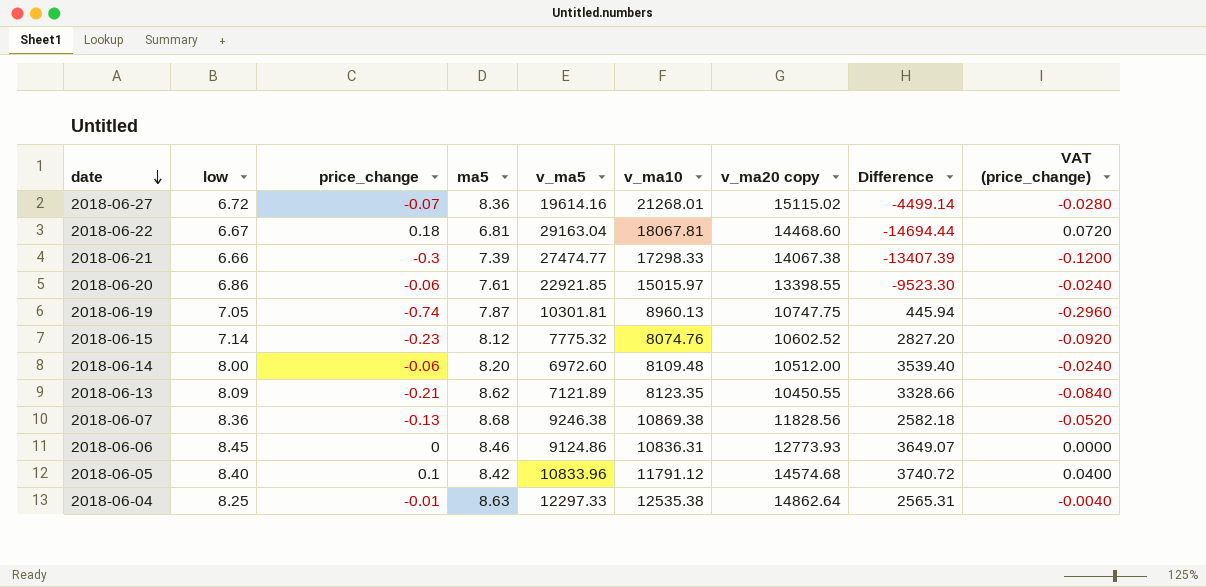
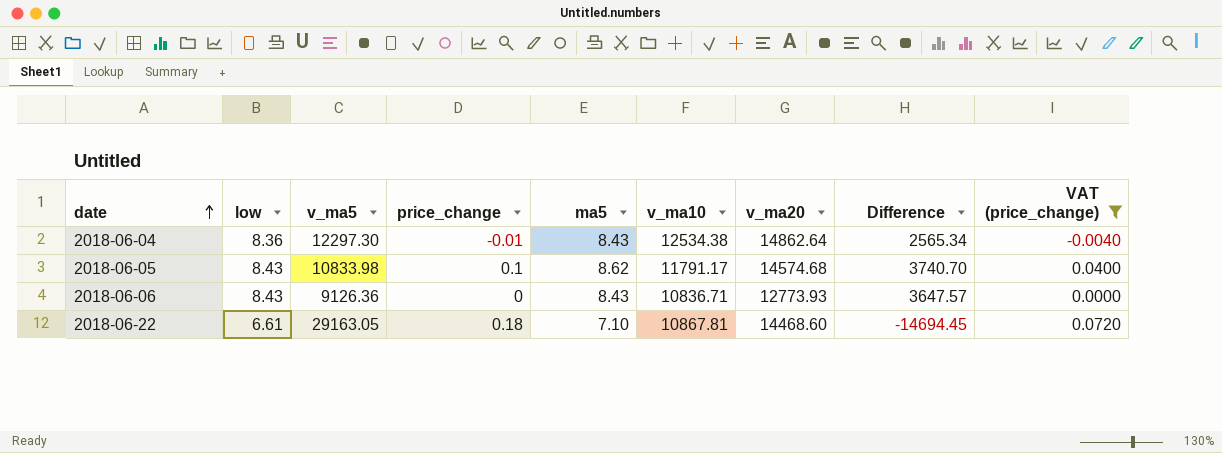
filter: none -> VAT (price_change) >= -0.0040
row order: date descending -> date ascending
column v_ma5 | position: 5 -> 3
column name: v_ma20 copy -> v_ma20
2018-06-04 | low: 8.25 -> 8.36
2018-06-04 | v_ma5: 12297.33 -> 12297.30
2018-06-04 | ma5: 8.63 -> 8.43
2018-06-04 | v_ma10: 12535.38 -> 12534.38
2018-06-04 | Difference: 2565.31 -> 2565.34
2018-06-05 | low: 8.40 -> 8.43
2018-06-05 | v_ma5: 10833.96 -> 10833.98
2018-06-05 | ma5: 8.42 -> 8.62
2018-06-05 | v_ma10: 11791.12 -> 11791.17
2018-06-05 | Difference: 3740.72 -> 3740.70
2018-06-06 | low: 8.45 -> 8.43
2018-06-06 | v_ma5: 9124.86 -> 9126.36
2018-06-06 | ma5: 8.46 -> 8.43
2018-06-06 | v_ma10: 10836.31 -> 10836.71
2018-06-06 | Difference: 3649.07 -> 3647.57
2018-06-22 | low: 6.67 -> 6.61
2018-06-22 | v_ma5: 29163.04 -> 29163.05
2018-06-22 | ma5: 6.81 -> 7.10
2018-06-22 | v_ma10: 18067.81 -> 10867.81
2018-06-22 | Difference: -14694.44 -> -14694.45

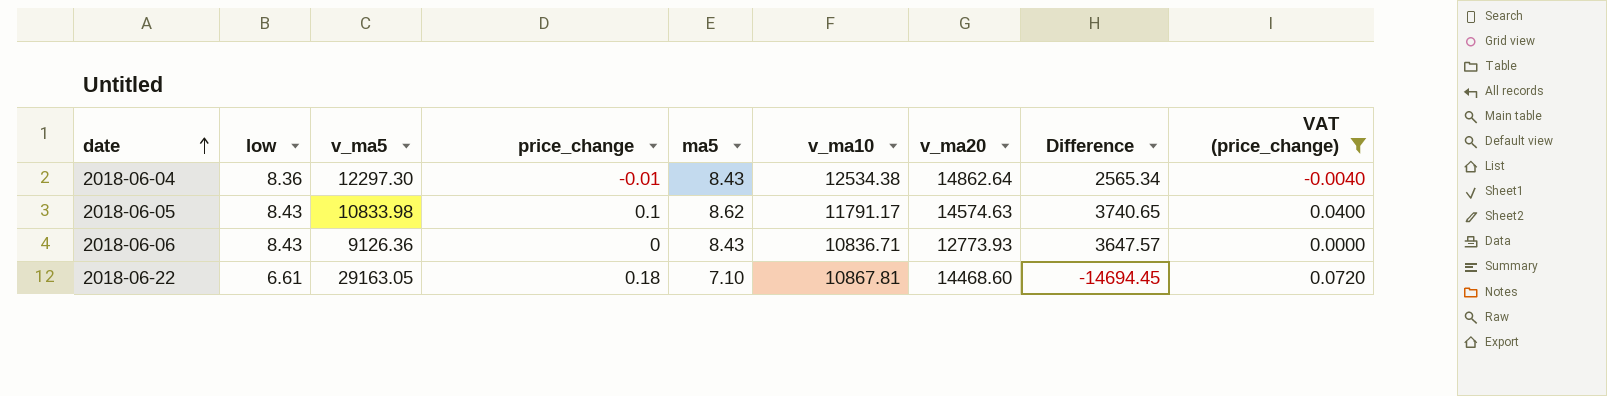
2018-06-05 | v_ma20: 14574.68 -> 14574.63
2018-06-05 | Difference: 3740.70 -> 3740.65

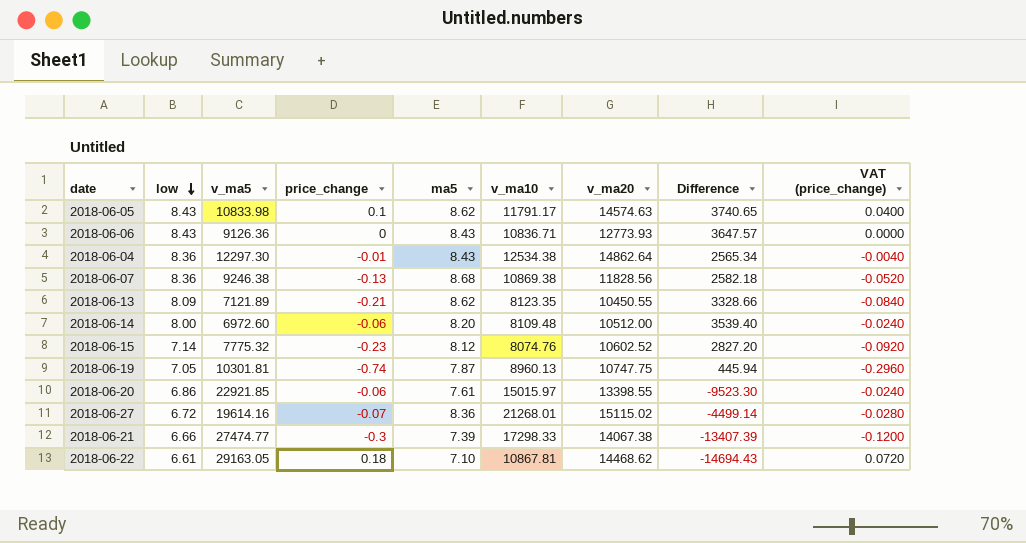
filter: VAT (price_change) >= -0.0040 -> none
row order: date ascending -> low descending
2018-06-22 | v_ma20: 14468.60 -> 14468.62
2018-06-22 | Difference: -14694.45 -> -14694.43

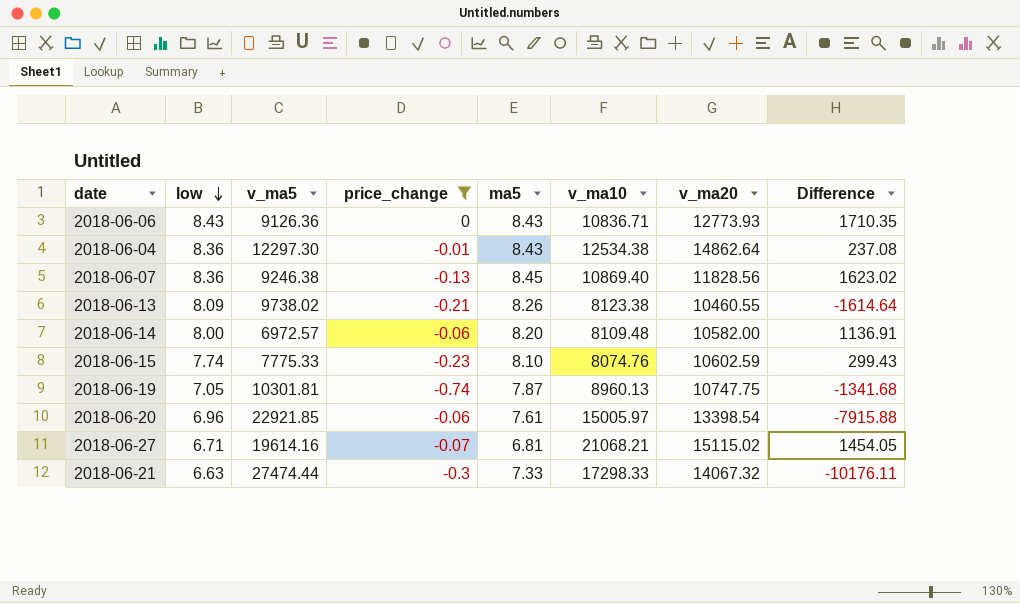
filter: none -> price_change <= 0
column VAT (price_change) | formula: [price_change] * 0.4 -> none
column Difference | formula: [v_ma20] - [v_ma5] -> [v_ma10] - [v_ma5]
2018-06-07 | ma5: 8.68 -> 8.45
2018-06-07 | v_ma10: 10869.38 -> 10869.40
2018-06-13 | v_ma5: 7121.89 -> 9738.02
2018-06-13 | ma5: 8.62 -> 8.26
2018-06-13 | v_ma10: 8123.35 -> 8123.38
2018-06-13 | v_ma20: 10450.55 -> 10460.55
2018-06-14 | v_ma5: 6972.60 -> 6972.57
2018-06-14 | v_ma20: 10512.00 -> 10582.00
2018-06-15 | low: 7.14 -> 7.74
2018-06-15 | v_ma5: 7775.32 -> 7775.33
2018-06-15 | ma5: 8.12 -> 8.10
2018-06-15 | v_ma20: 10602.52 -> 10602.59
2018-06-20 | low: 6.86 -> 6.96
2018-06-20 | v_ma10: 15015.97 -> 15005.97
2018-06-20 | v_ma20: 13398.55 -> 13398.54
2018-06-27 | low: 6.72 -> 6.71
2018-06-27 | ma5: 8.36 -> 6.81
2018-06-27 | v_ma10: 21268.01 -> 21068.21
2018-06-21 | low: 6.66 -> 6.63
2018-06-21 | v_ma5: 27474.77 -> 27474.44
2018-06-21 | ma5: 7.39 -> 7.33
2018-06-21 | v_ma20: 14067.38 -> 14067.32

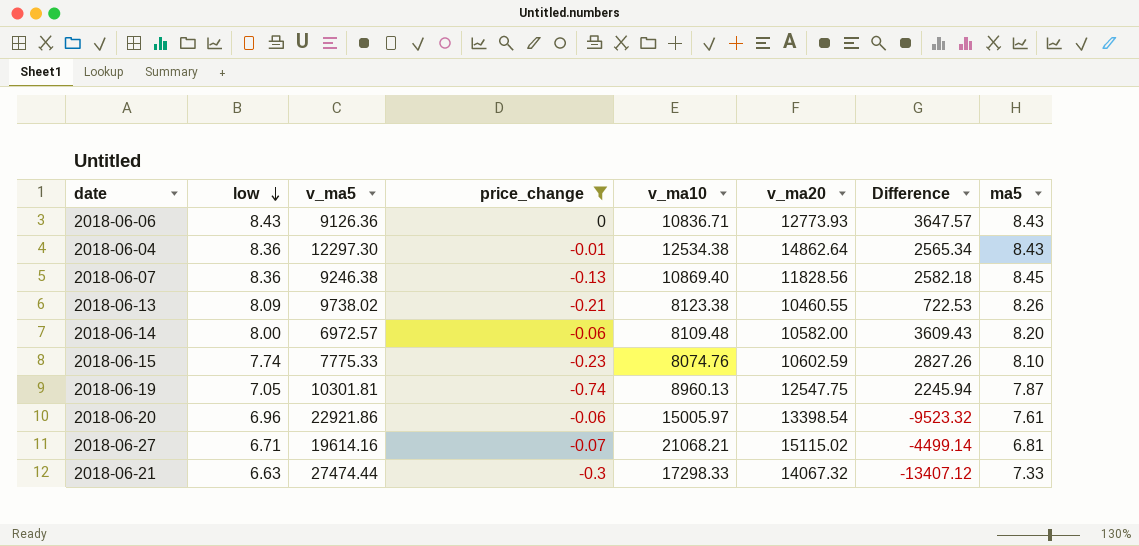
column Difference | formula: [v_ma10] - [v_ma5] -> [v_ma20] - [v_ma5]
column ma5 | position: 5 -> 8
2018-06-19 | v_ma20: 10747.75 -> 12547.75
2018-06-20 | v_ma5: 22921.85 -> 22921.86

